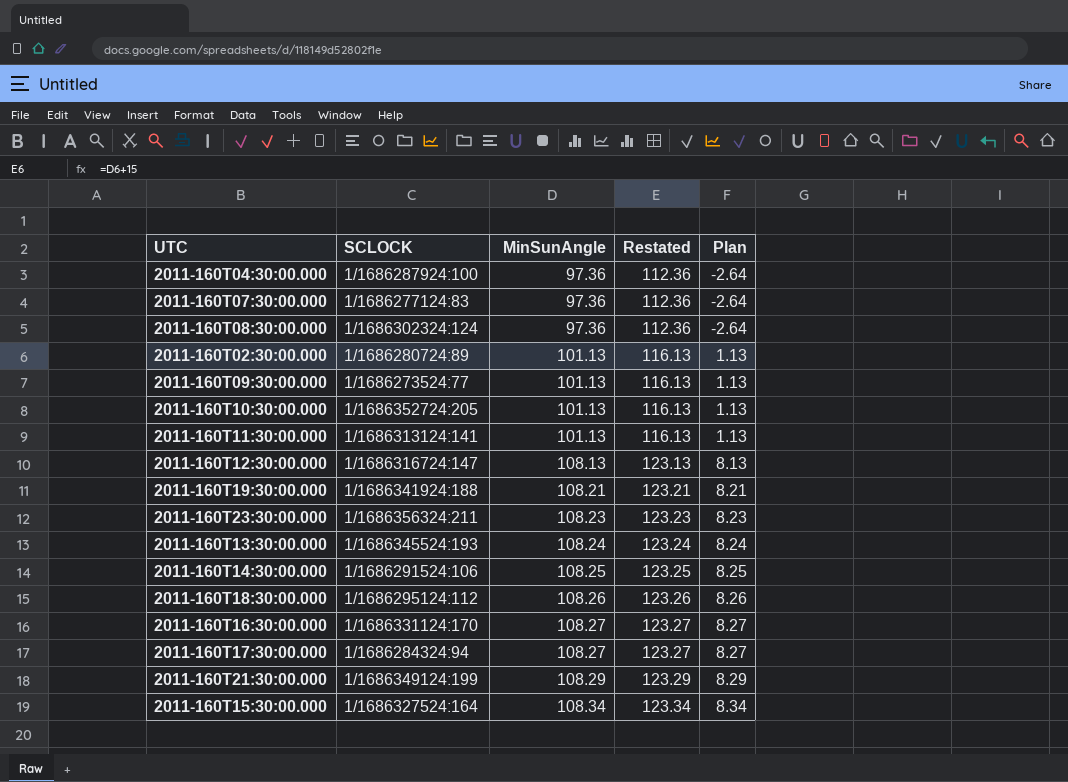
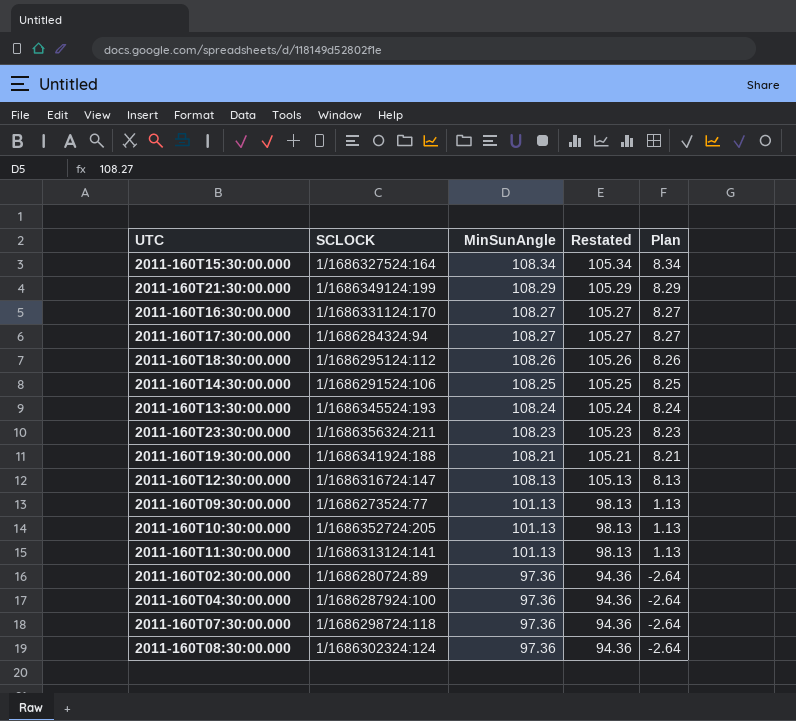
row order: MinSunAngle ascending -> MinSunAngle descending
column Restated | formula: [MinSunAngle] + 15 -> [MinSunAngle] - 3
2011-160T02:30:00.000 | MinSunAngle: 101.13 -> 97.36
2011-160T02:30:00.000 | Plan: 1.13 -> -2.64
2011-160T07:30:00.000 | SCLOCK: 1/1686277124:83 -> 1/1686298724:118

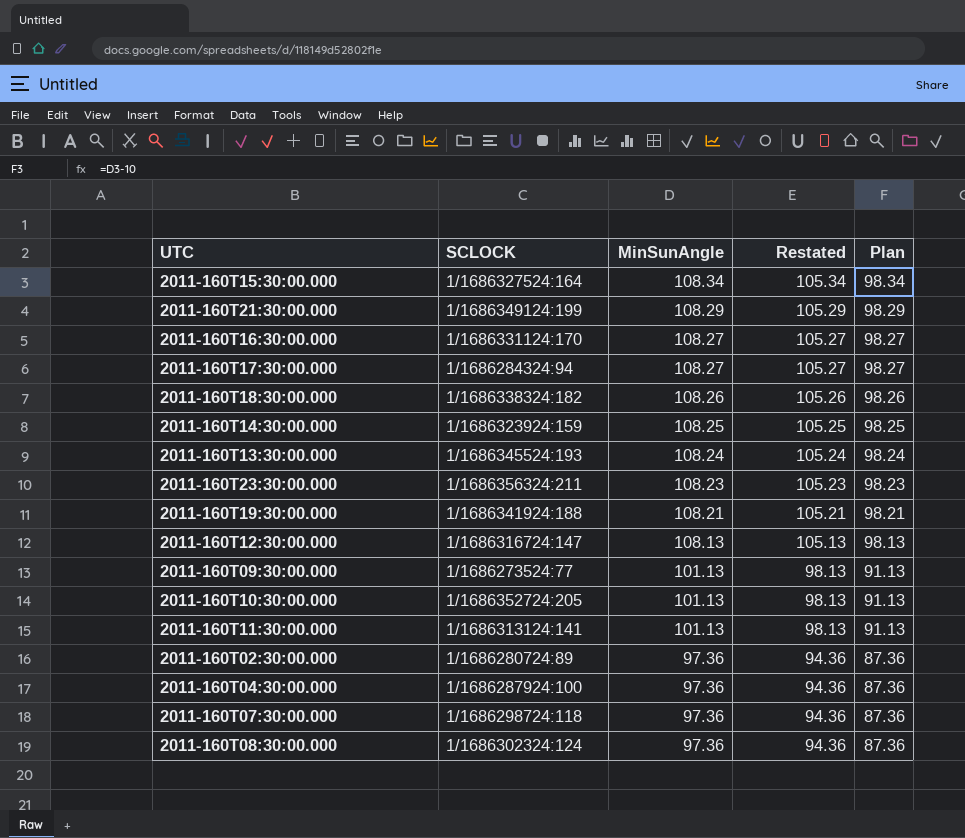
column Plan | formula: [MinSunAngle] - 100 -> [MinSunAngle] - 10
2011-160T18:30:00.000 | SCLOCK: 1/1686295124:112 -> 1/1686338324:182
2011-160T14:30:00.000 | SCLOCK: 1/1686291524:106 -> 1/1686323924:159

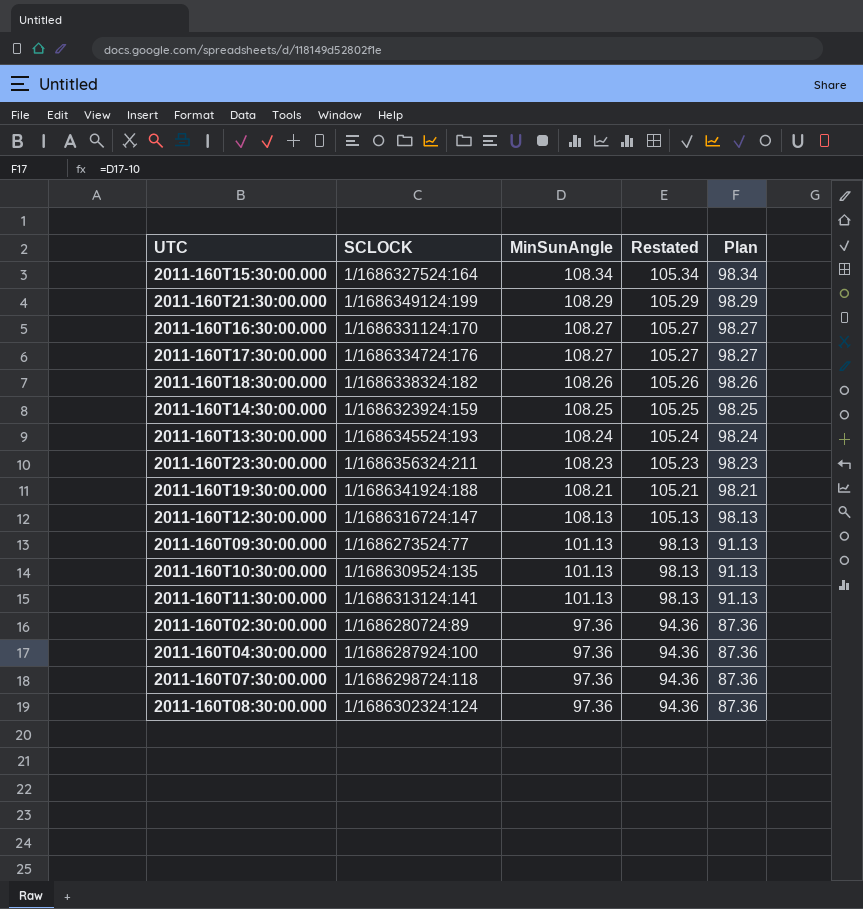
2011-160T17:30:00.000 | SCLOCK: 1/1686284324:94 -> 1/1686334724:176
2011-160T10:30:00.000 | SCLOCK: 1/1686352724:205 -> 1/1686309524:135

